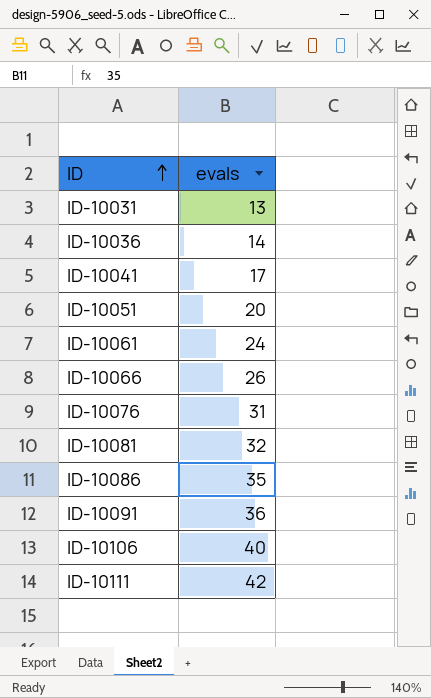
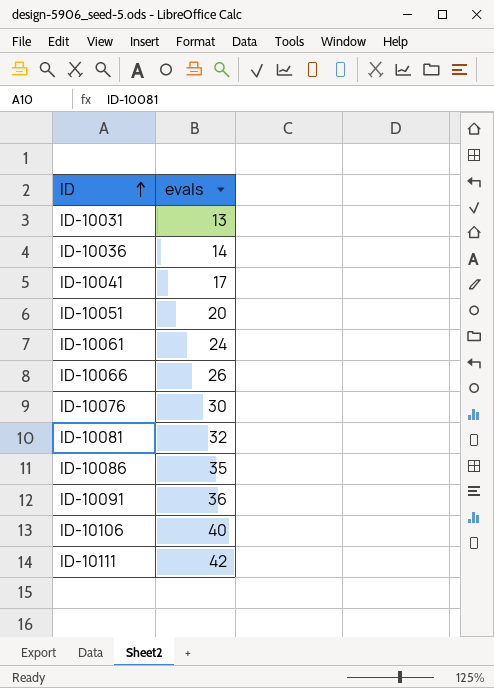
ID-10076 | evals: 31 -> 30

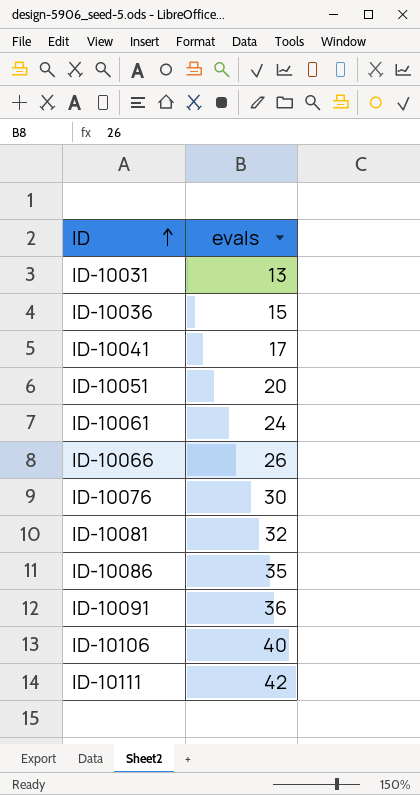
ID-10036 | evals: 14 -> 15

